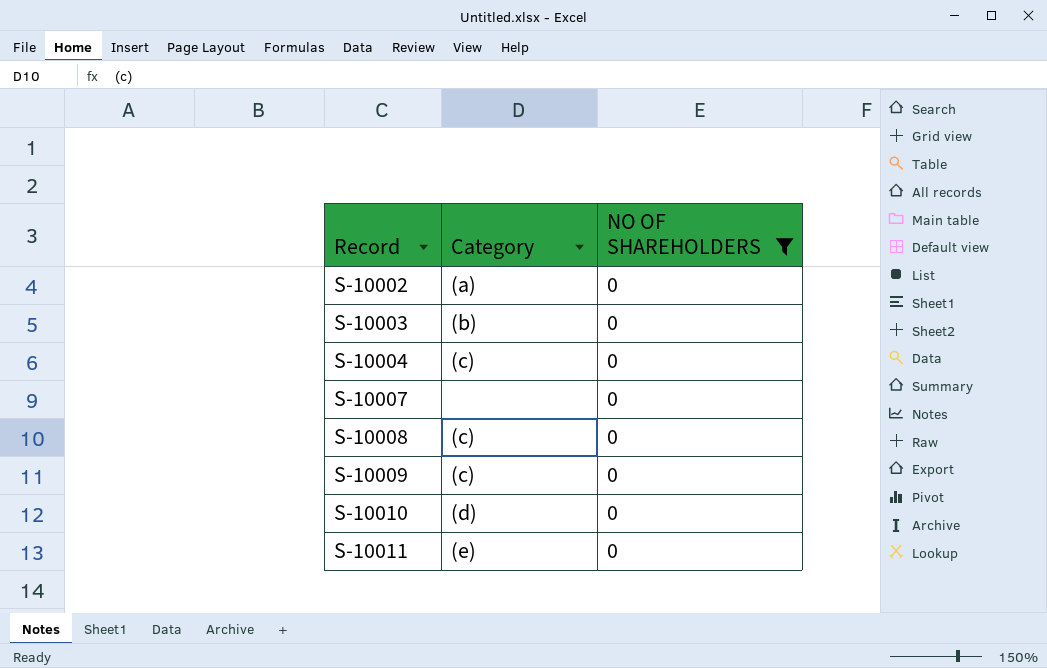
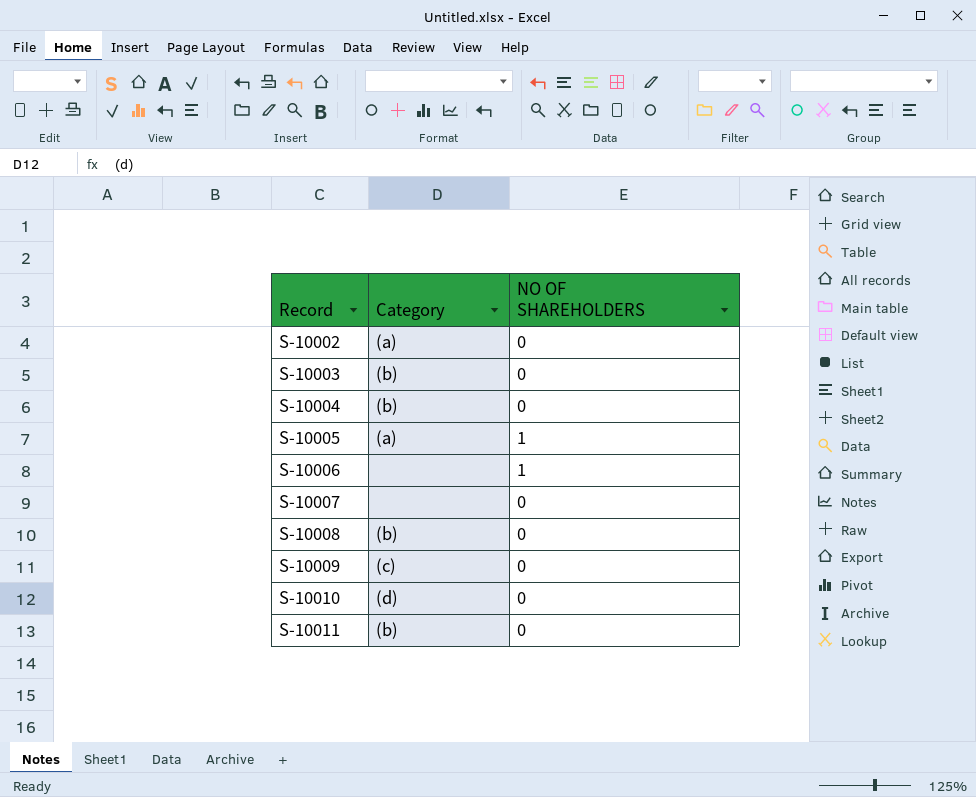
filter: NO OF SHAREHOLDERS = 0 -> none
S-10004 | Category: (c) -> (b)
S-10008 | Category: (c) -> (b)
S-10011 | Category: (e) -> (b)

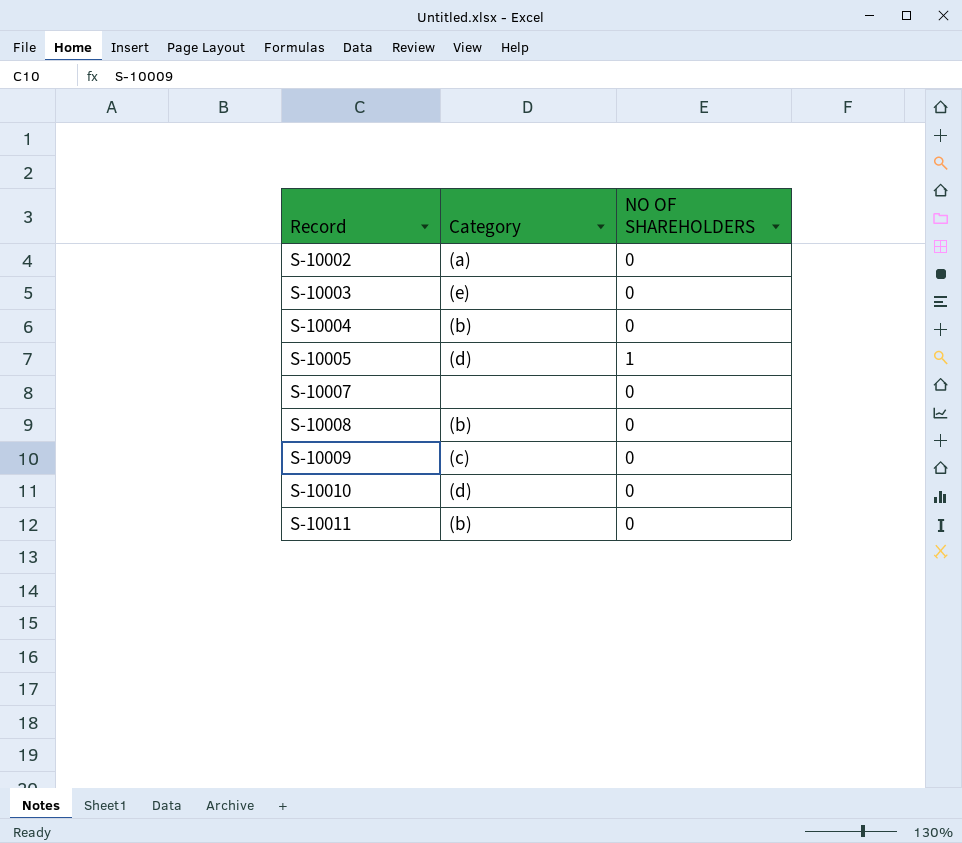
row S-10006: none | 1 -> none
S-10003 | Category: (b) -> (e)
S-10005 | Category: (a) -> (d)

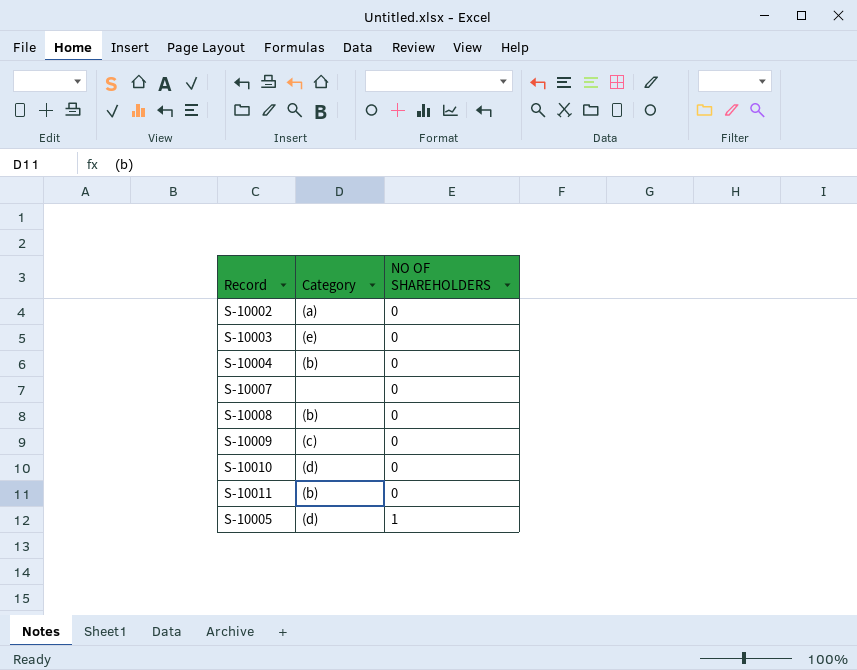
row order: Record ascending -> NO OF SHAREHOLDERS ascending

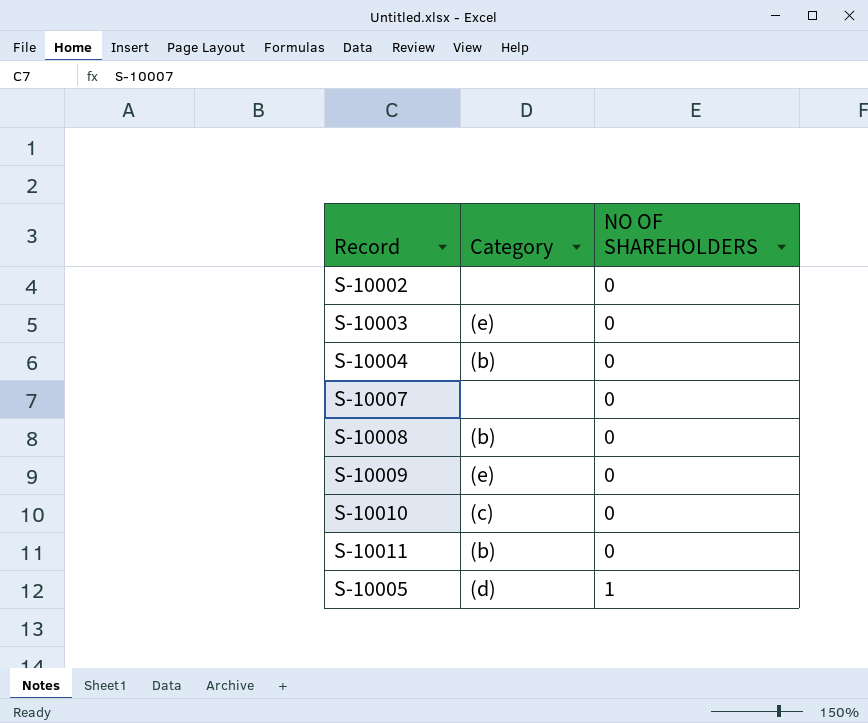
S-10002 | Category: (a) -> none
S-10009 | Category: (c) -> (e)
S-10010 | Category: (d) -> (c)

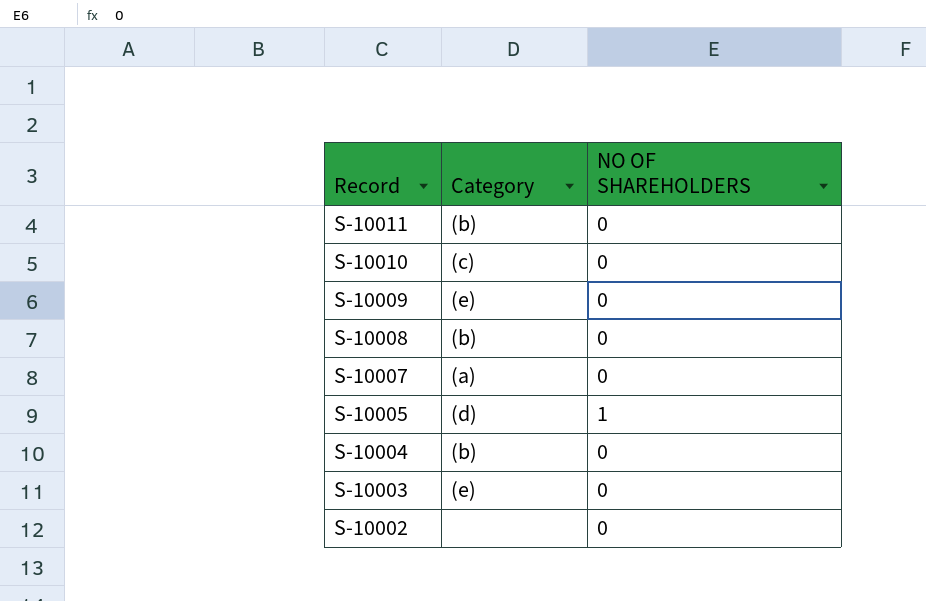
row order: NO OF SHAREHOLDERS ascending -> Record descending
S-10007 | Category: none -> (a)

